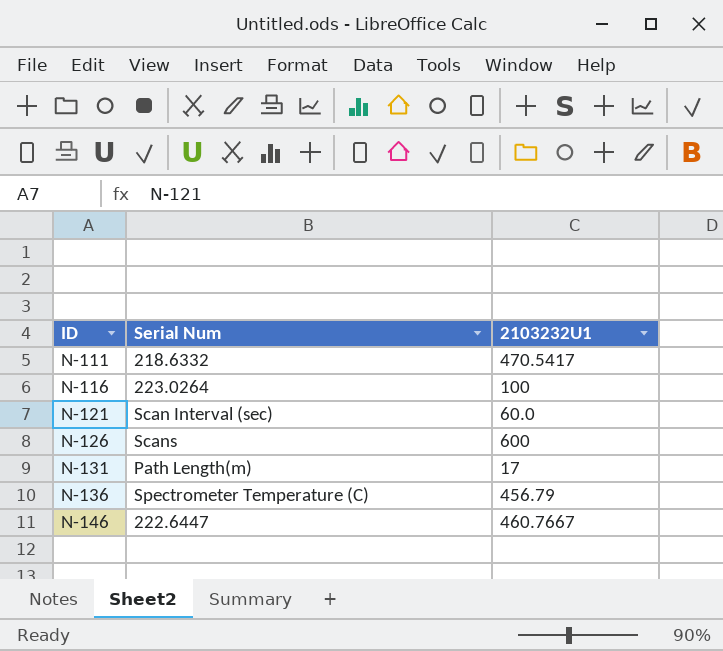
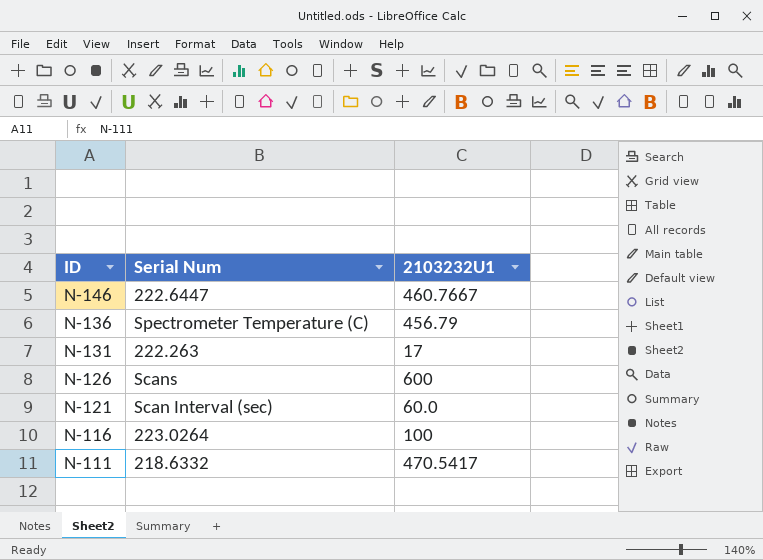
row order: ID ascending -> ID descending
N-131 | Serial Num: Path Length(m) -> 222.263

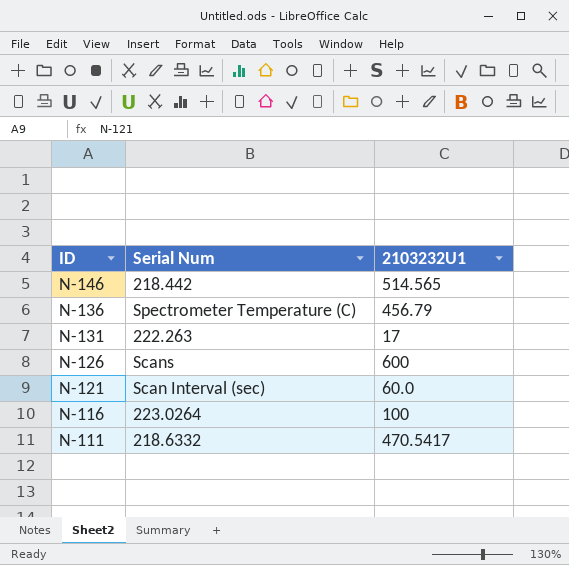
N-146 | Serial Num: 222.6447 -> 218.442
N-146 | 2103232U1: 460.7667 -> 514.565

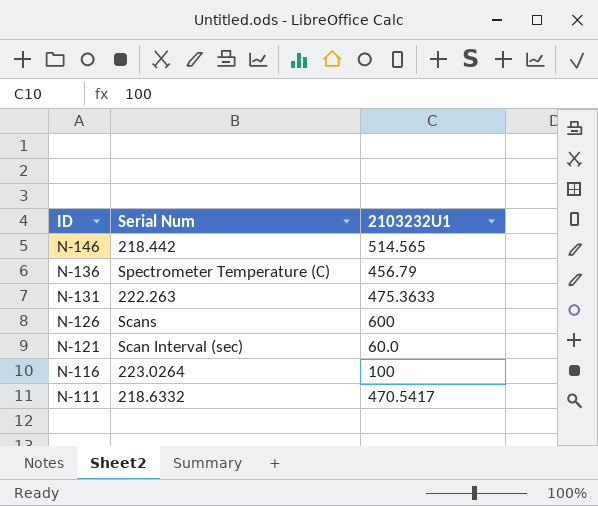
N-131 | 2103232U1: 17 -> 475.3633

